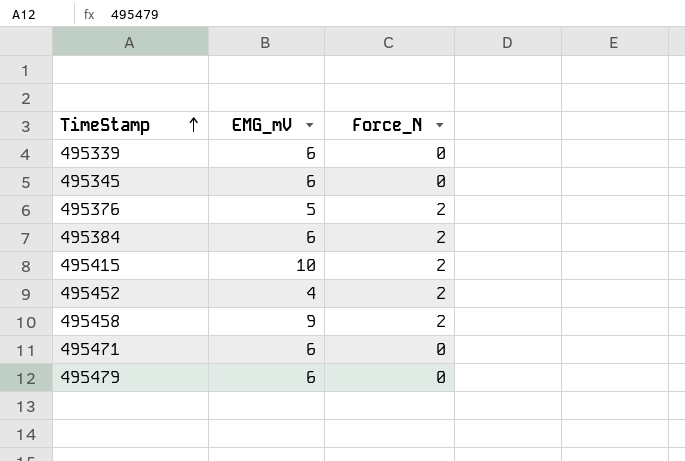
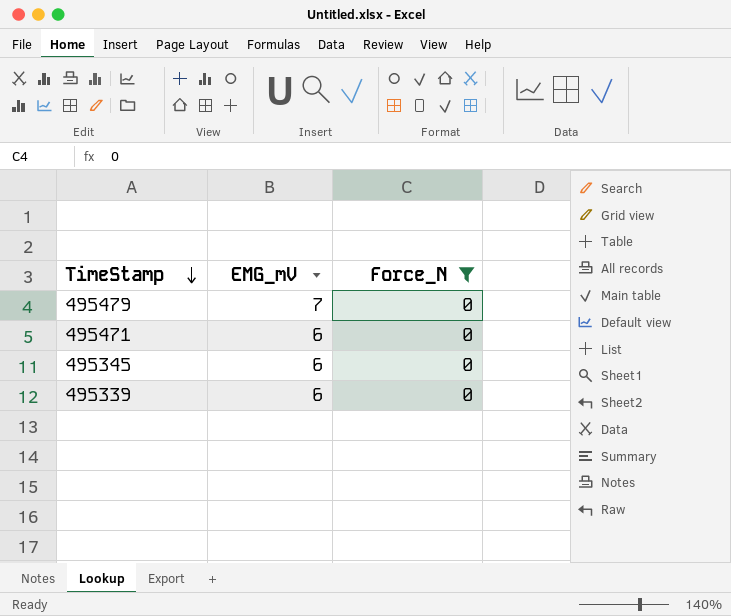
filter: none -> Force_N = 0
row order: TimeStamp ascending -> TimeStamp descending
495479 | EMG_mV: 6 -> 7

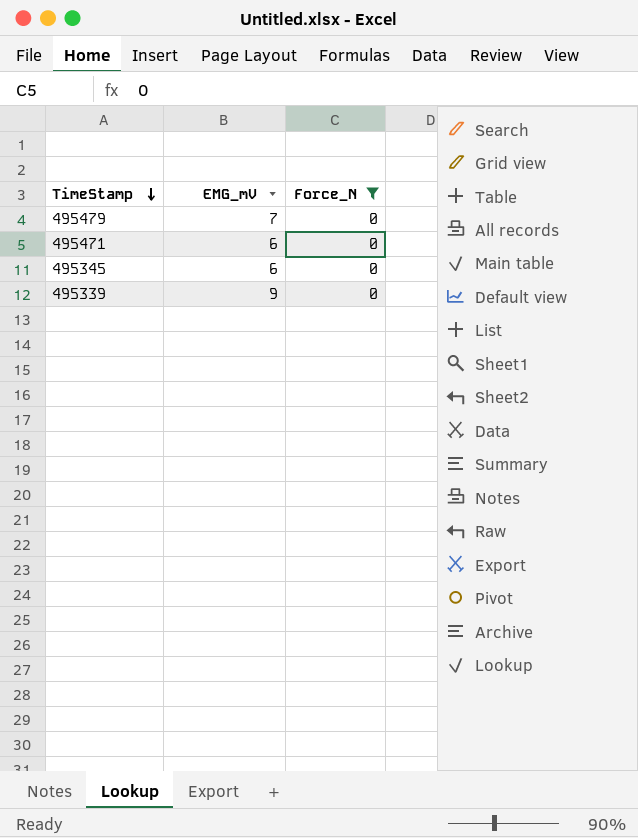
495339 | EMG_mV: 6 -> 9

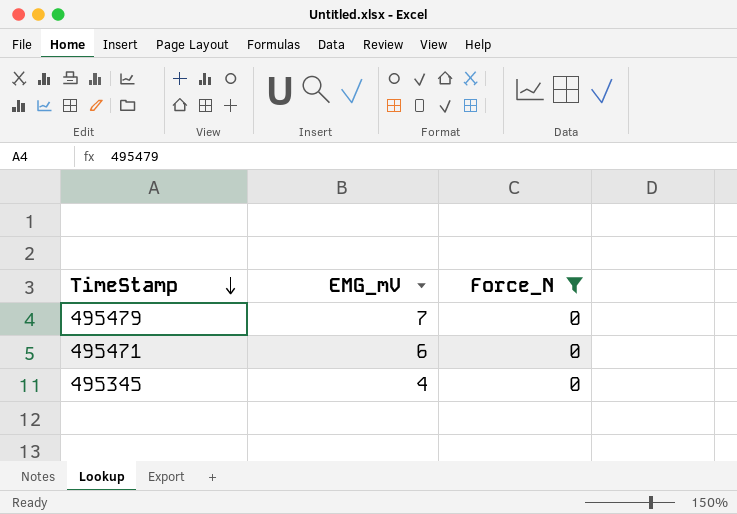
row 495339: 9 | 0 -> none
495345 | EMG_mV: 6 -> 4

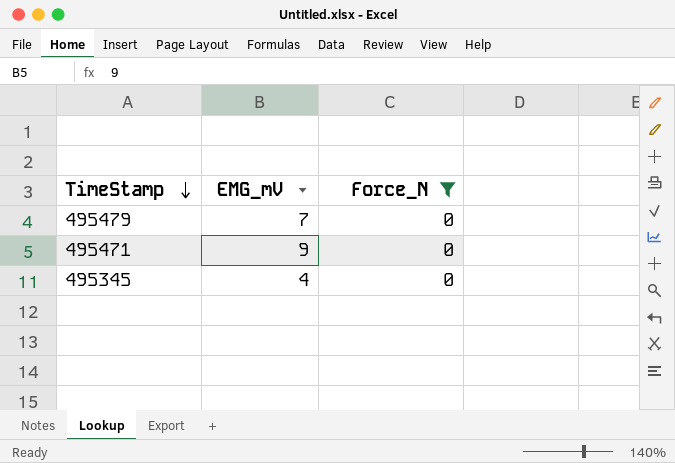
495471 | EMG_mV: 6 -> 9

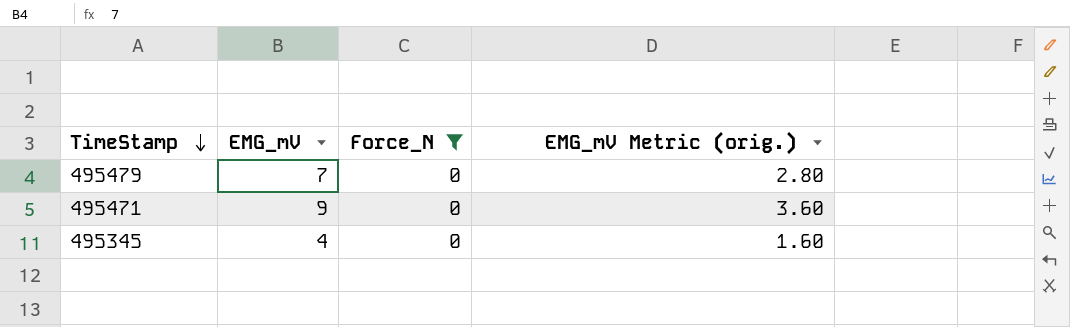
column EMG_mV Metric (orig.) | formula: none -> [EMG_mV] * 0.4

